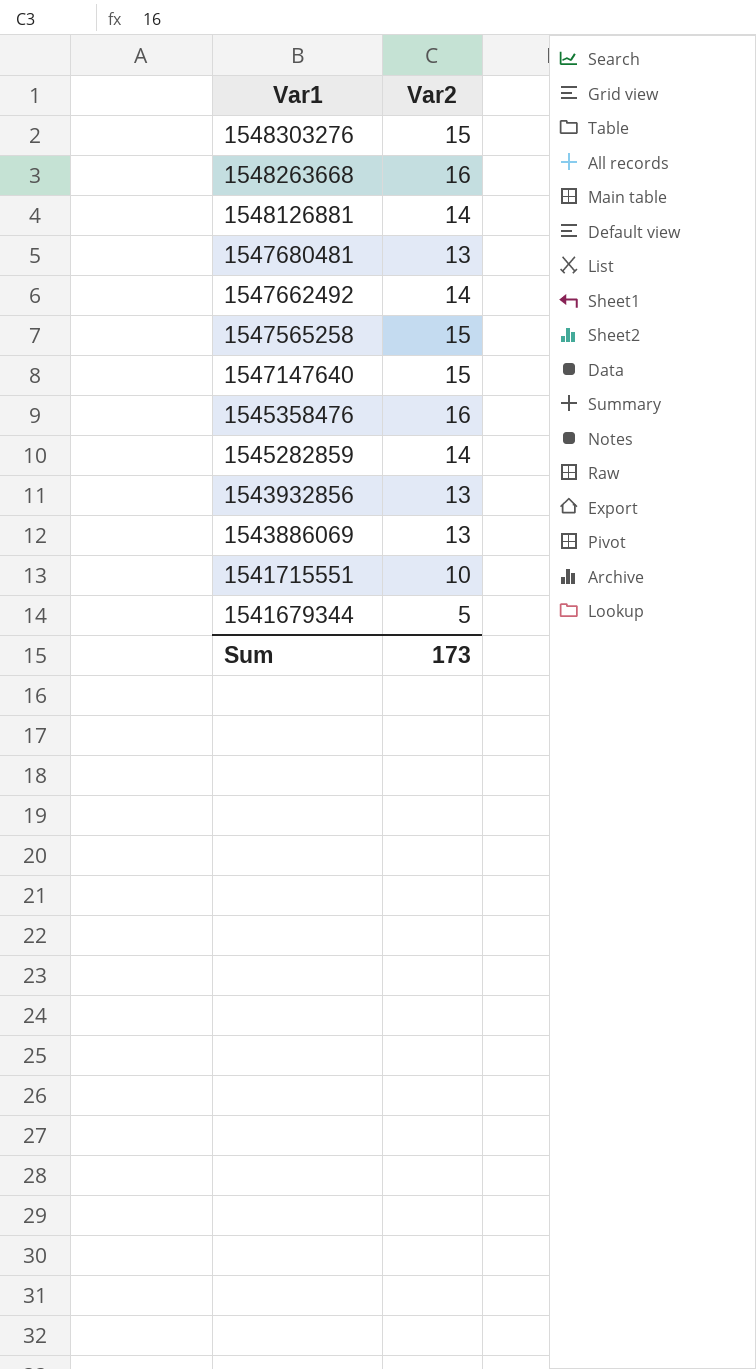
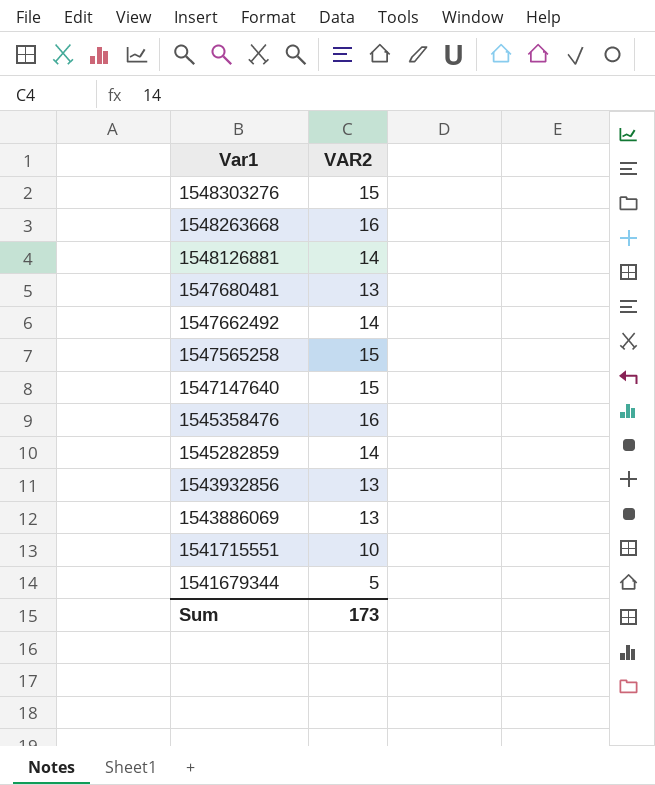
column name: Var2 -> VAR2

